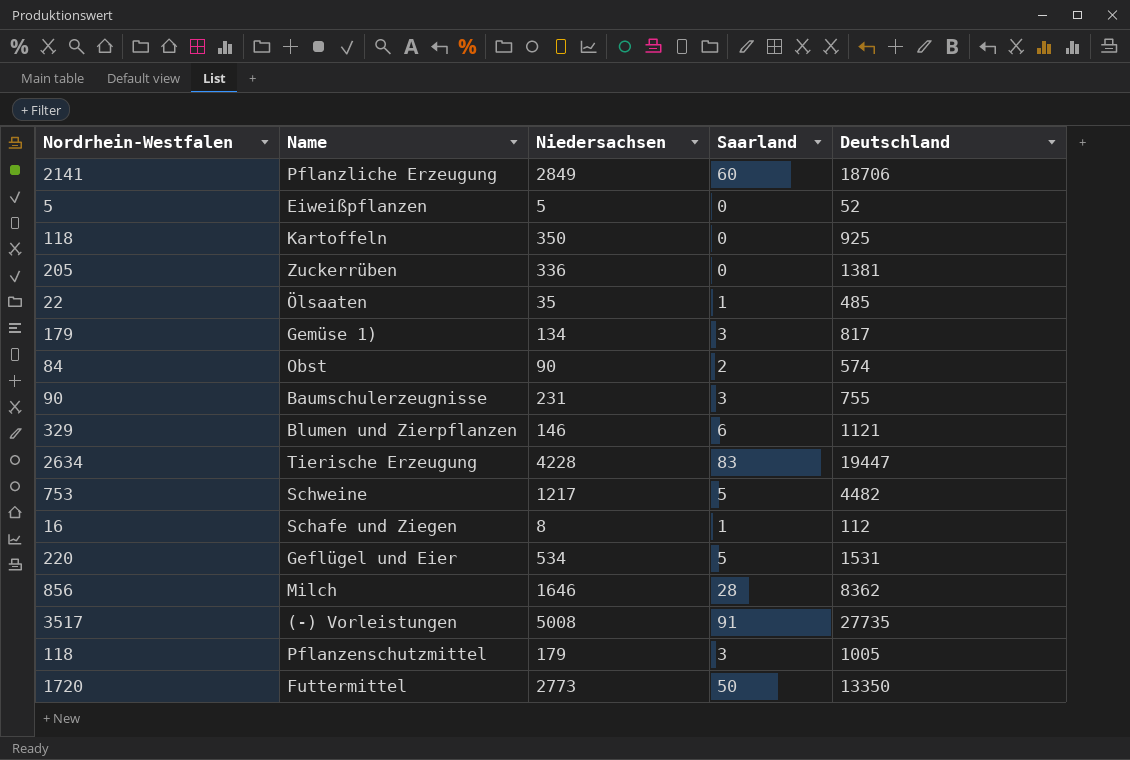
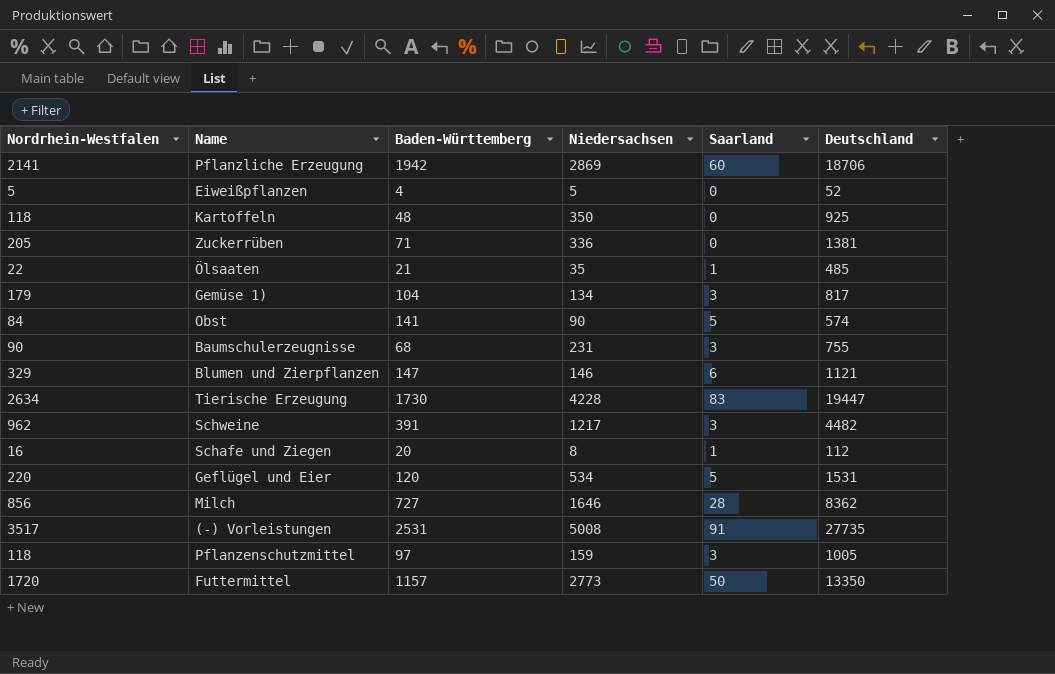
column Baden-Württemberg | position: none -> 3
Pflanzliche Erzeugung | Niedersachsen: 2849 -> 2869
Obst | Saarland: 2 -> 5
Schweine | Nordrhein-Westfalen: 753 -> 962
Schweine | Saarland: 5 -> 3
Pflanzenschutzmittel | Niedersachsen: 179 -> 159

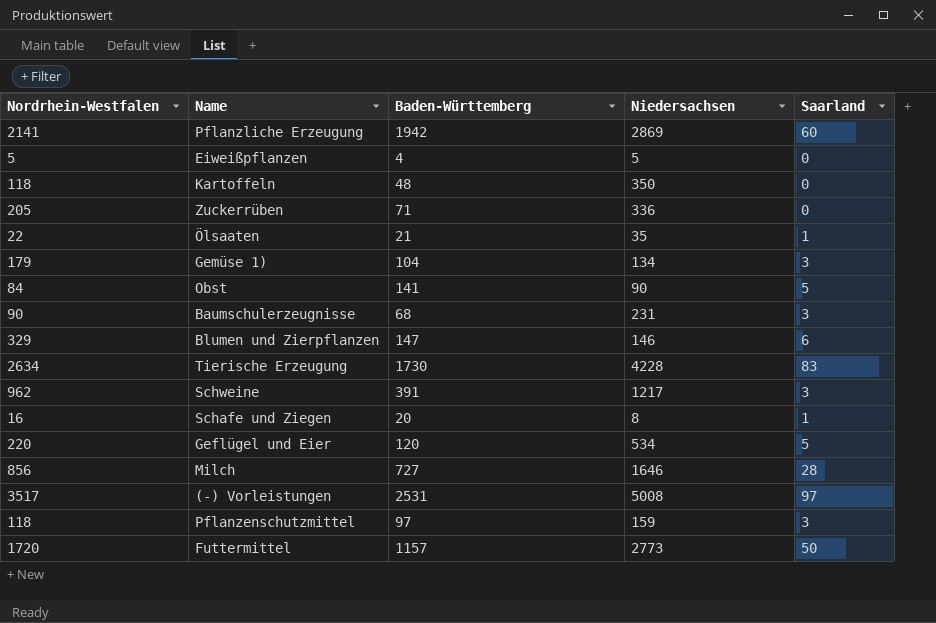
column Deutschland | position: 6 -> none
(-) Vorleistungen | Saarland: 91 -> 97

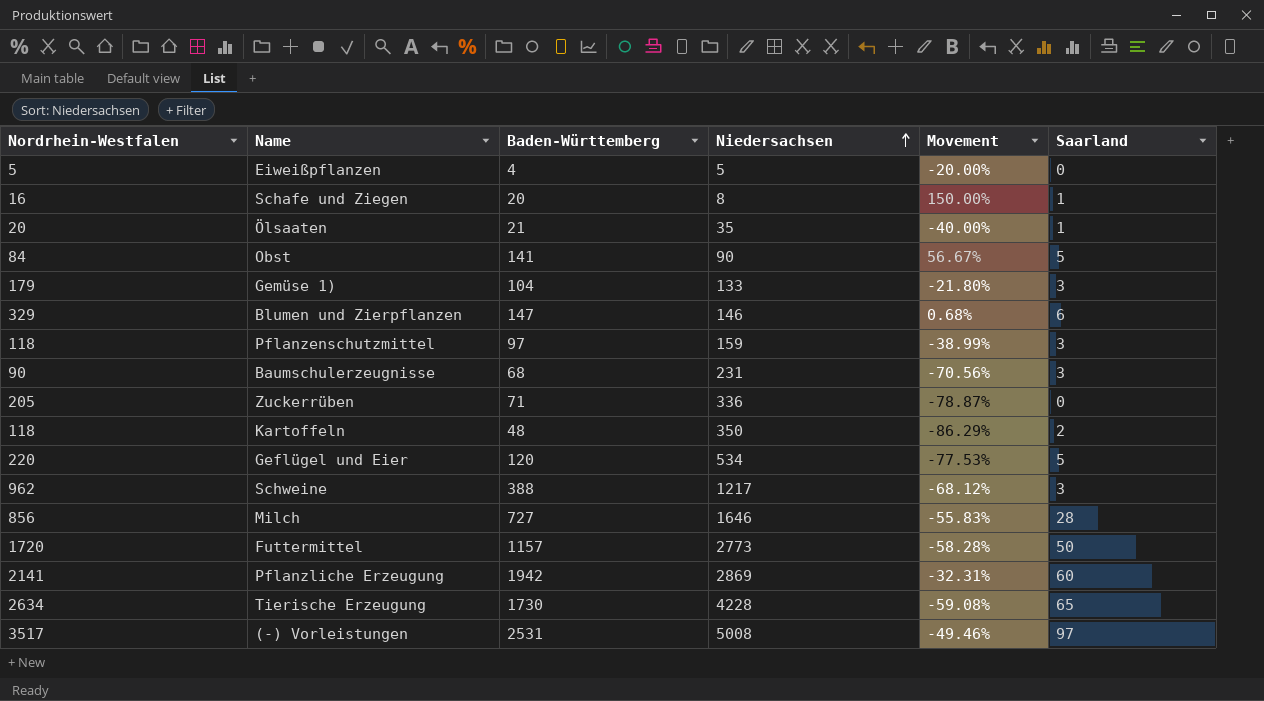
row order: none -> Niedersachsen ascending
column Movement | formula: none -> ([Baden-Württemberg] - [Niedersachsen]) / [Niedersachsen]
Ölsaaten | Nordrhein-Westfalen: 22 -> 20
Gemüse 1) | Niedersachsen: 134 -> 133
Kartoffeln | Saarland: 0 -> 2
Schweine | Baden-Württemberg: 391 -> 388
Tierische Erzeugung | Saarland: 83 -> 65

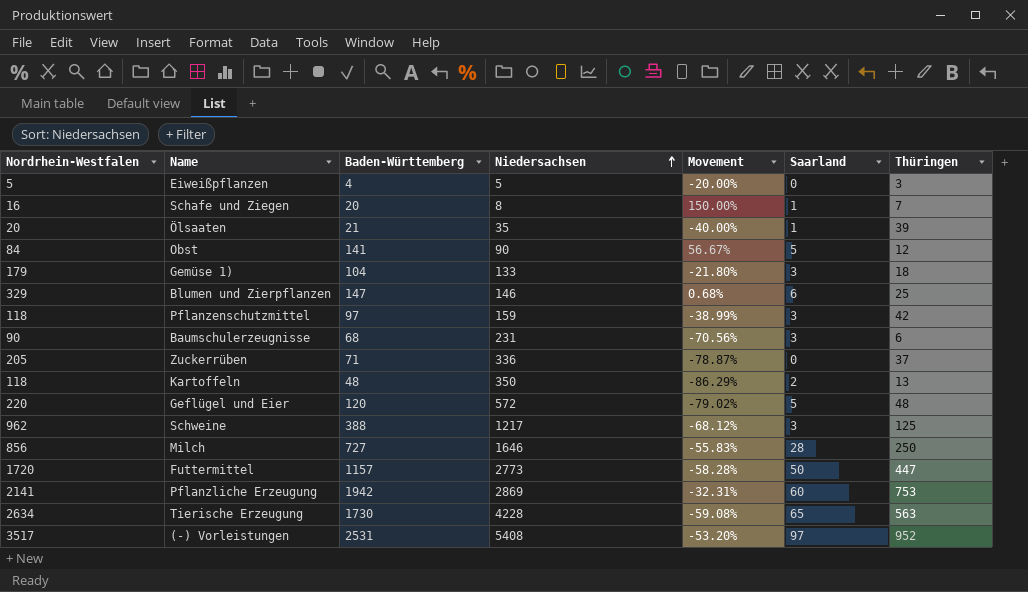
column Thüringen | position: none -> 7
Geflügel und Eier | Niedersachsen: 534 -> 572
Geflügel und Eier | Movement: -77.53% -> -79.02%
(-) Vorleistungen | Niedersachsen: 5008 -> 5408
(-) Vorleistungen | Movement: -49.46% -> -53.20%

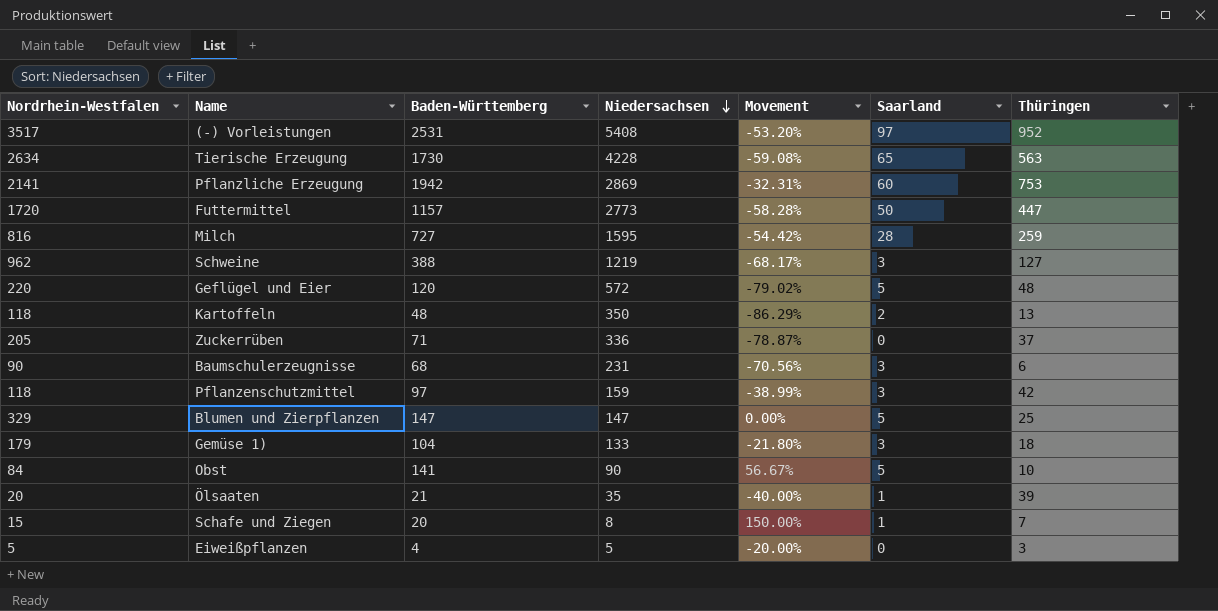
row order: Niedersachsen ascending -> Niedersachsen descending
Milch | Nordrhein-Westfalen: 856 -> 816
Milch | Niedersachsen: 1646 -> 1595
Milch | Movement: -55.83% -> -54.42%
Milch | Thüringen: 250 -> 259
Schweine | Niedersachsen: 1217 -> 1219
Schweine | Movement: -68.12% -> -68.17%
Schweine | Thüringen: 125 -> 127
Blumen und Zierpflanzen | Niedersachsen: 146 -> 147
Blumen und Zierpflanzen | Movement: 0.68% -> 0.00%
Blumen und Zierpflanzen | Saarland: 6 -> 5
Obst | Thüringen: 12 -> 10
Schafe und Ziegen | Nordrhein-Westfalen: 16 -> 15

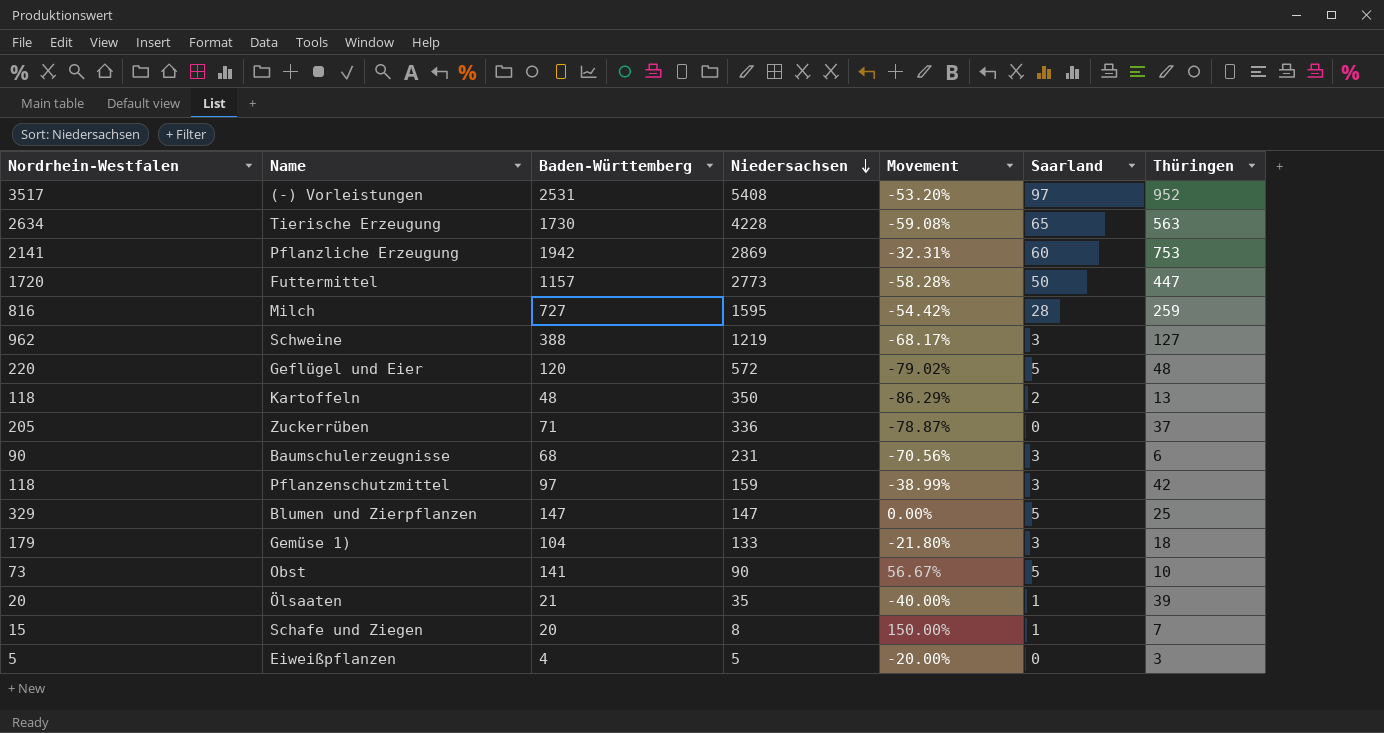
Obst | Nordrhein-Westfalen: 84 -> 73

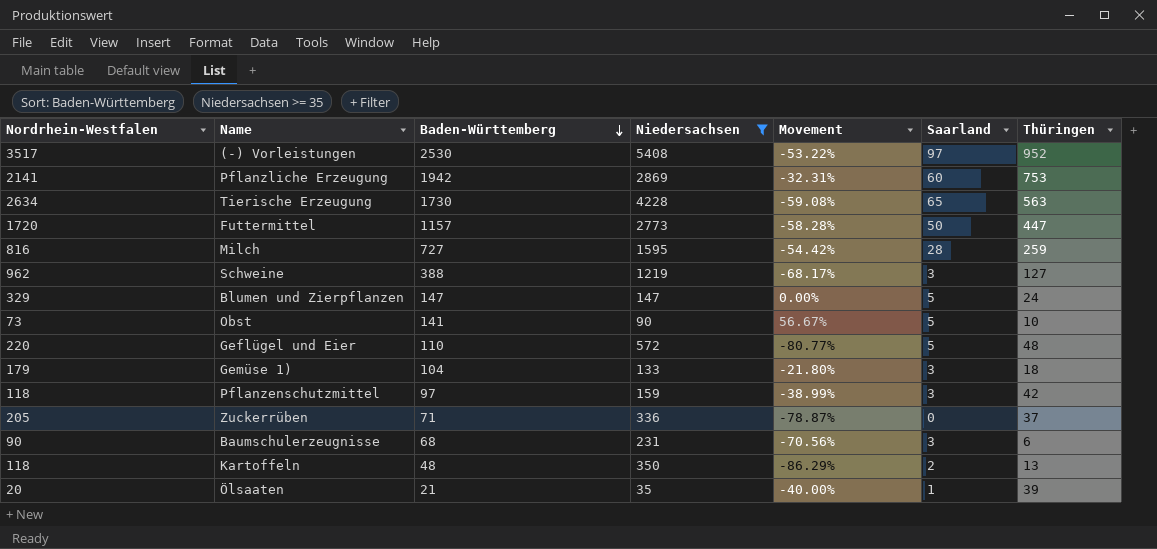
filter: none -> Niedersachsen >= 35
row order: Niedersachsen descending -> Baden-Württemberg descending
(-) Vorleistungen | Baden-Württemberg: 2531 -> 2530
(-) Vorleistungen | Movement: -53.20% -> -53.22%
Blumen und Zierpflanzen | Thüringen: 25 -> 24
Geflügel und Eier | Baden-Württemberg: 120 -> 110
Geflügel und Eier | Movement: -79.02% -> -80.77%

